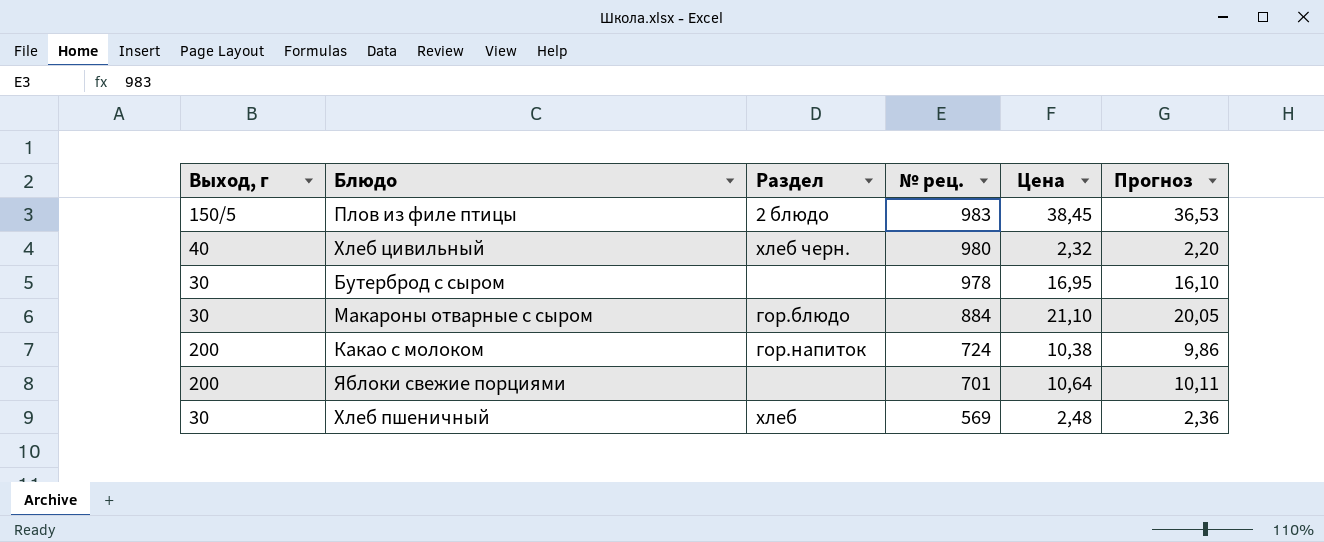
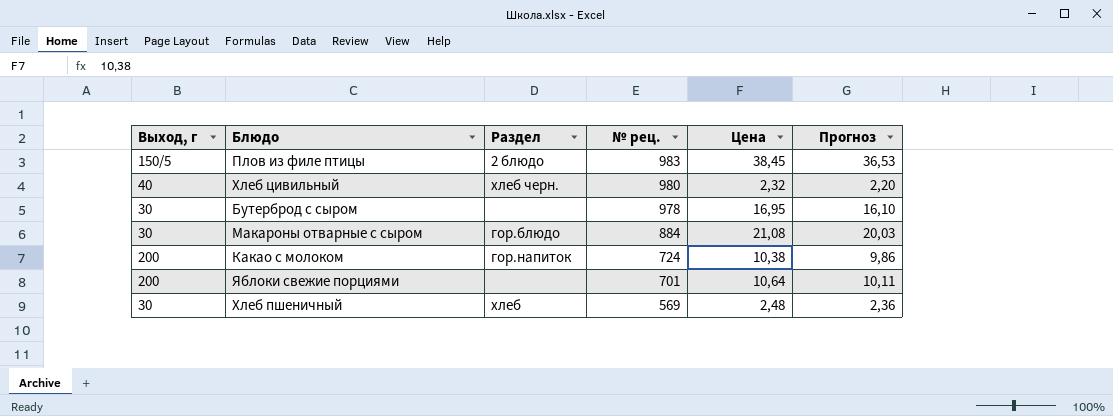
Макароны отварные с сыром | Цена: 21,10 -> 21,08
Макароны отварные с сыром | Прогноз: 20,05 -> 20,03

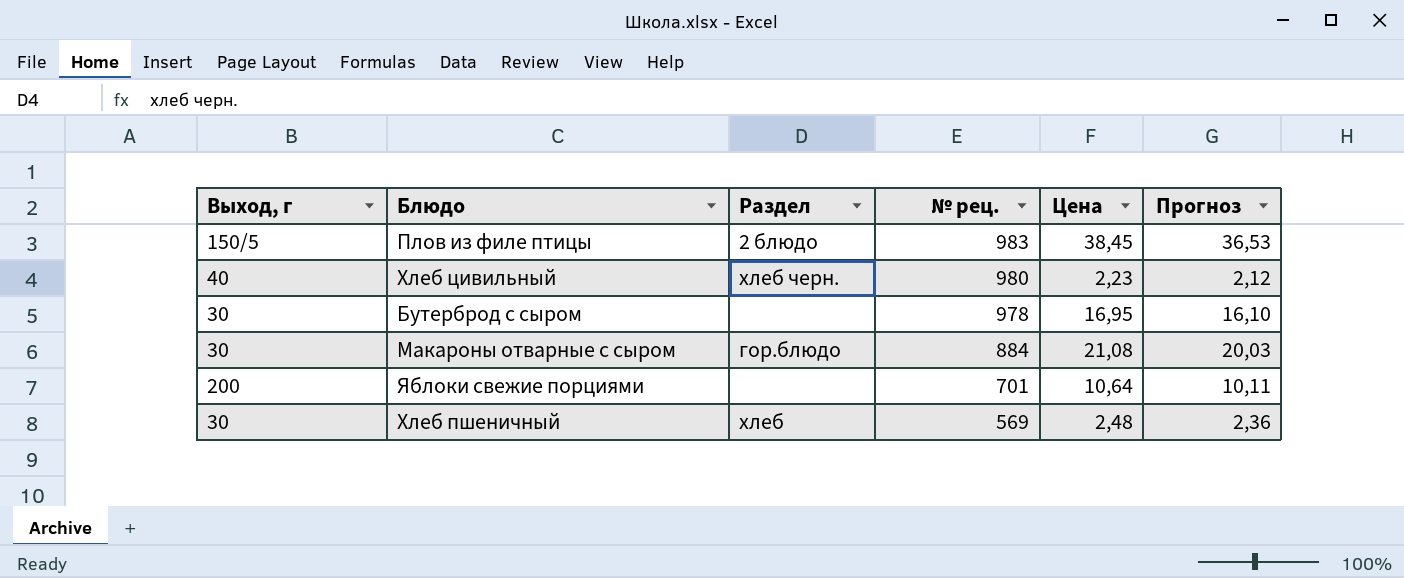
row Какао с молоком: 200 | гор.напиток | 724 | 10,38 | 9,86 -> none
Хлеб цивильный | Цена: 2,32 -> 2,23
Хлеб цивильный | Прогноз: 2,20 -> 2,12

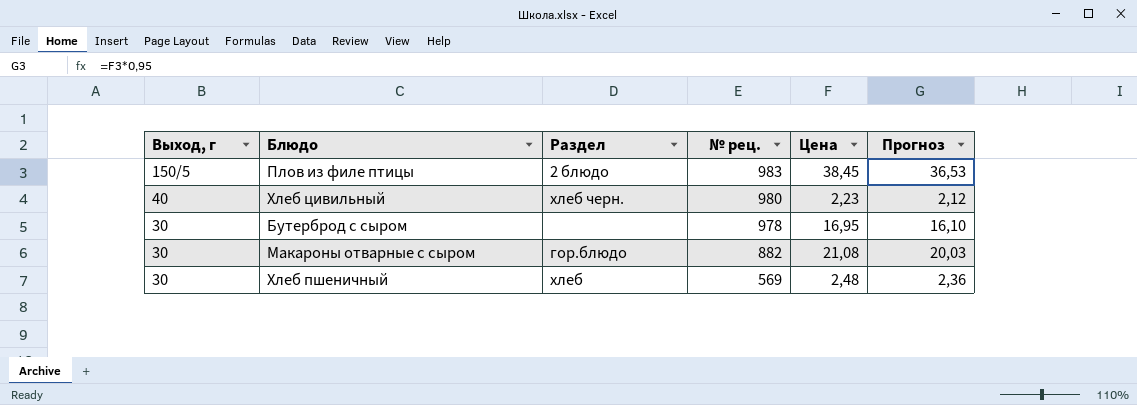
row Яблоки свежие порциями: 200 | none | 701 | 10,64 | 10,11 -> none
Макароны отварные с сыром | № рец.: 884 -> 882

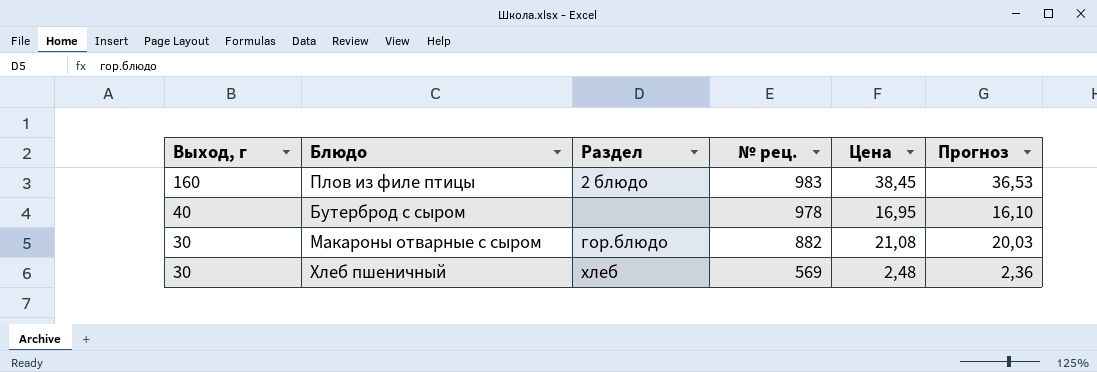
row Хлеб цивильный: 40 | хлеб черн. | 980 | 2,23 | 2,12 -> none
Плов из филе птицы | Выход, г: 150/5 -> 160
Бутерброд с сыром | Выход, г: 30 -> 40

